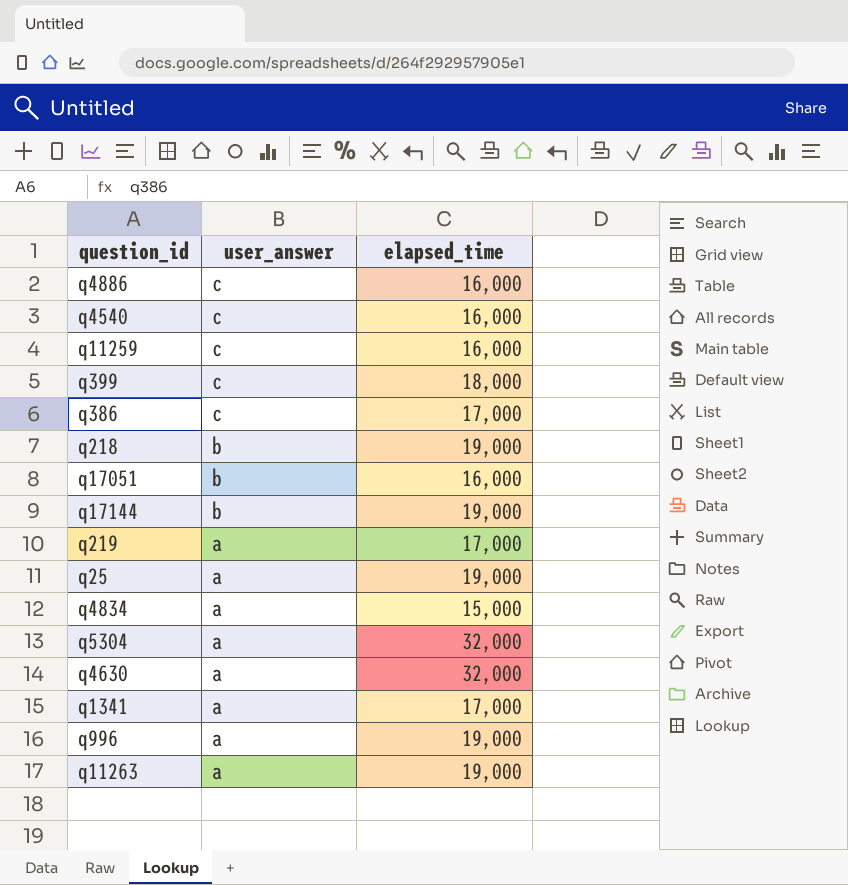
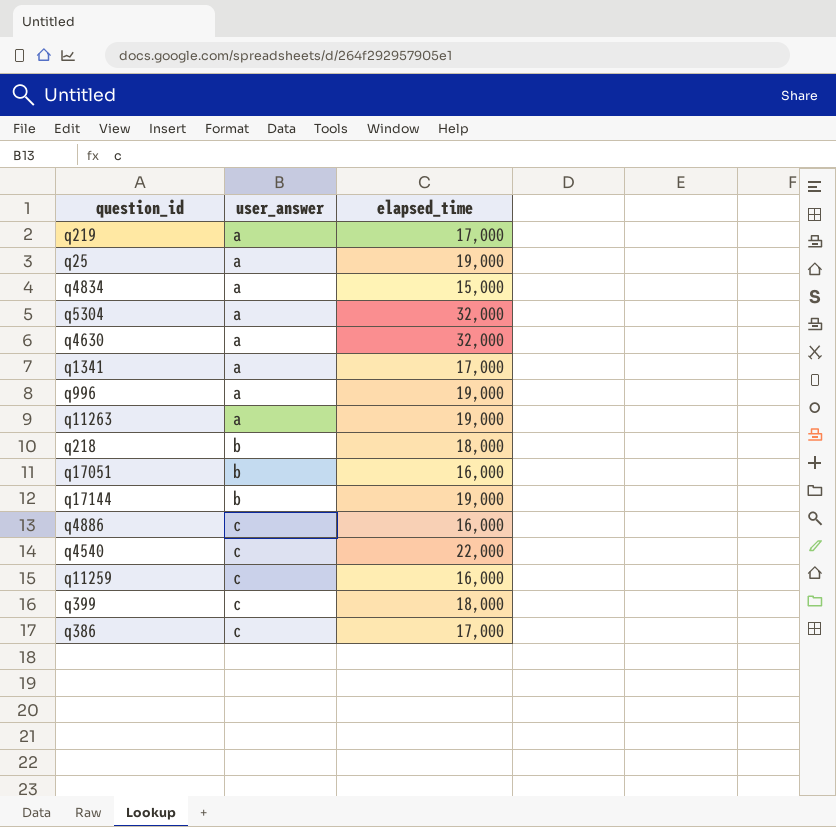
row order: user_answer descending -> user_answer ascending
q218 | elapsed_time: 19,000 -> 18,000
q4540 | elapsed_time: 16,000 -> 22,000

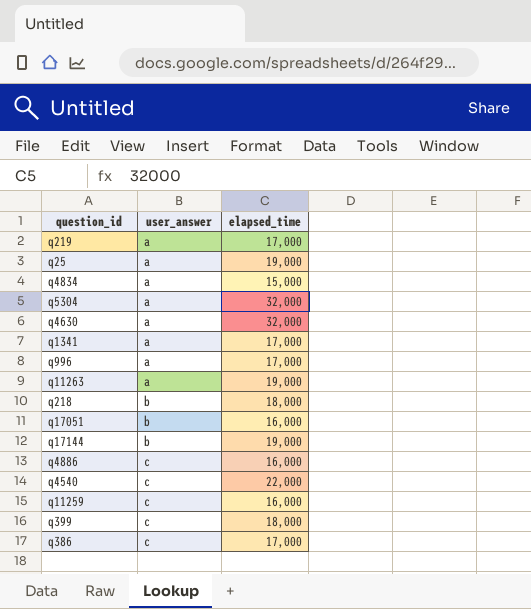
q996 | elapsed_time: 19,000 -> 17,000

